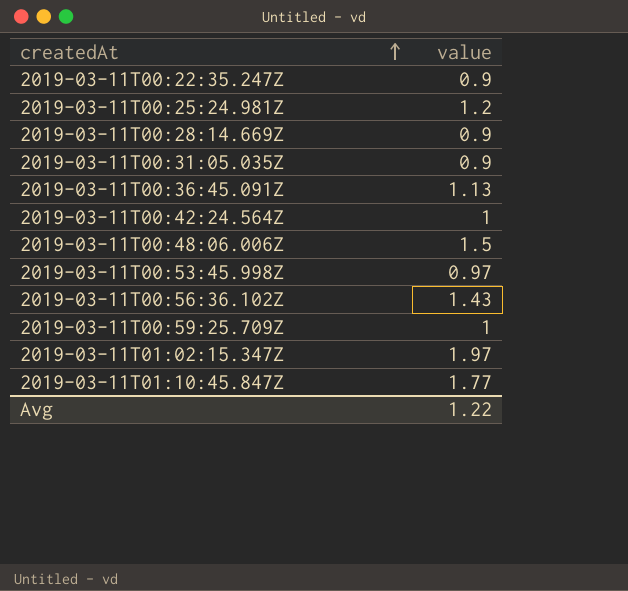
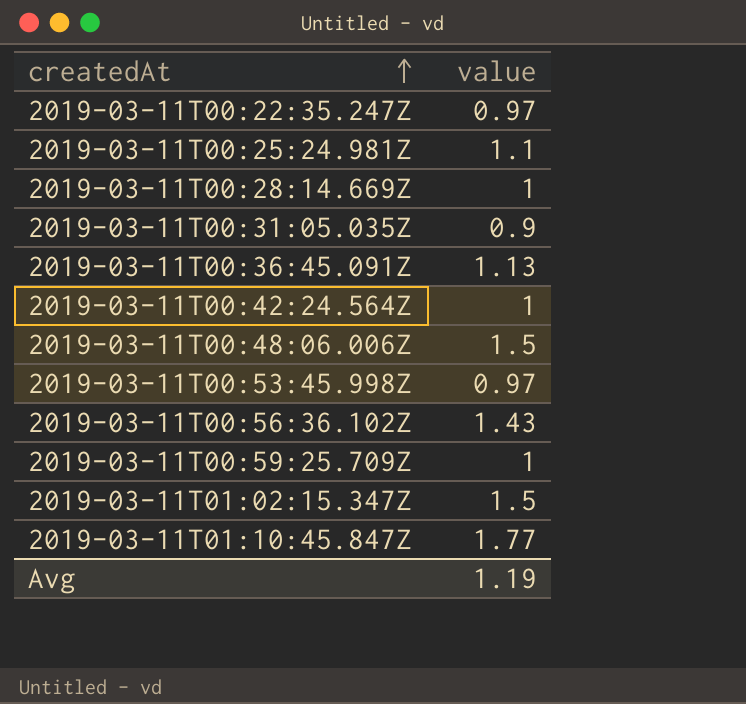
2019-03-11T00:22:35.247Z | value: 0.9 -> 0.97
2019-03-11T00:25:24.981Z | value: 1.2 -> 1.1
2019-03-11T00:28:14.669Z | value: 0.9 -> 1
2019-03-11T01:02:15.347Z | value: 1.97 -> 1.5
Avg | value: 1.22 -> 1.19

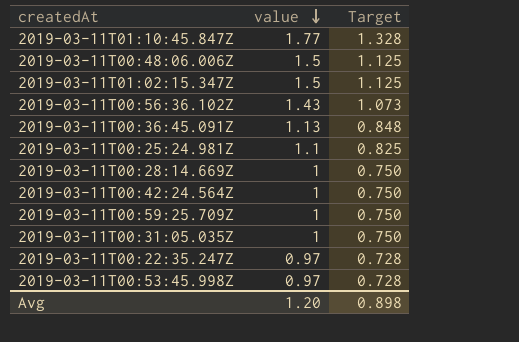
row order: createdAt ascending -> value descending
column Target | formula: none -> [value] * 0.75
2019-03-11T00:31:05.035Z | value: 0.9 -> 1
Avg | value: 1.19 -> 1.20

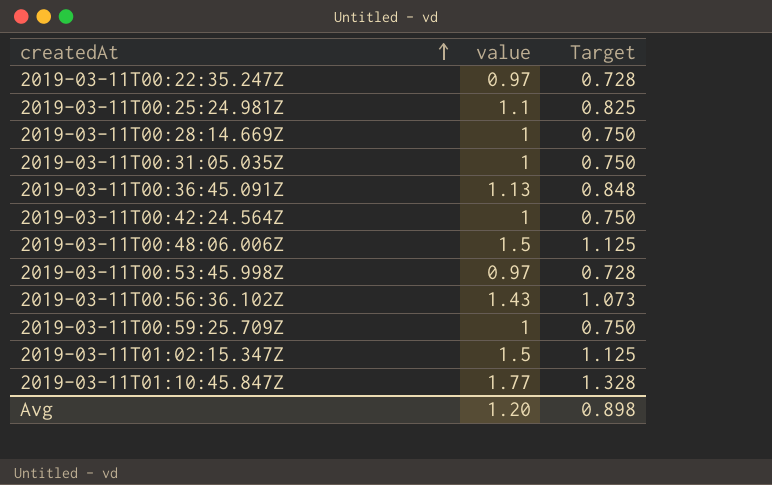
row order: value descending -> createdAt ascending

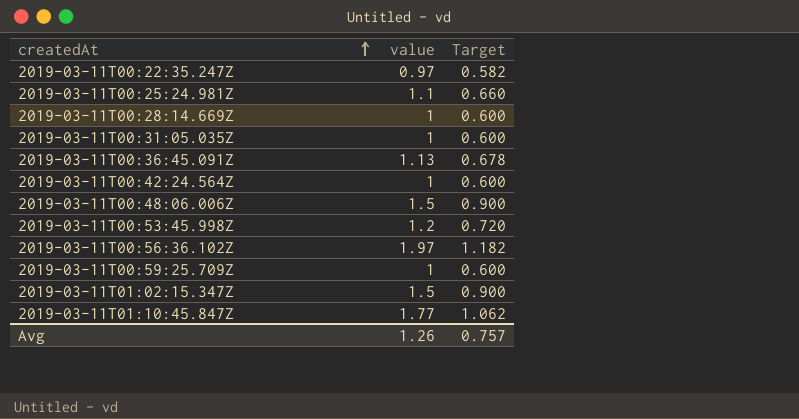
column Target | formula: [value] * 0.75 -> [value] * 0.6
2019-03-11T00:53:45.998Z | value: 0.97 -> 1.2
2019-03-11T00:56:36.102Z | value: 1.43 -> 1.97
Avg | value: 1.20 -> 1.26
Avg | Target: 0.898 -> 0.757

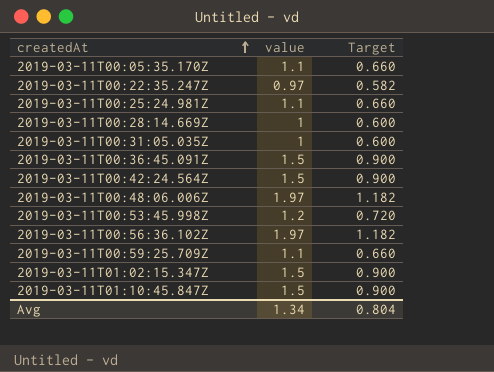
row 2019-03-11T00:05:35.170Z: none -> 1.1 | 0.660
2019-03-11T00:36:45.091Z | value: 1.13 -> 1.5
2019-03-11T00:36:45.091Z | Target: 0.678 -> 0.900
2019-03-11T00:42:24.564Z | value: 1 -> 1.5
2019-03-11T00:42:24.564Z | Target: 0.600 -> 0.900
2019-03-11T00:48:06.006Z | value: 1.5 -> 1.97
2019-03-11T00:48:06.006Z | Target: 0.900 -> 1.182
2019-03-11T00:59:25.709Z | value: 1 -> 1.1
2019-03-11T00:59:25.709Z | Target: 0.600 -> 0.660
2019-03-11T01:10:45.847Z | value: 1.77 -> 1.5
2019-03-11T01:10:45.847Z | Target: 1.062 -> 0.900
Avg | value: 1.26 -> 1.34
Avg | Target: 0.757 -> 0.804

